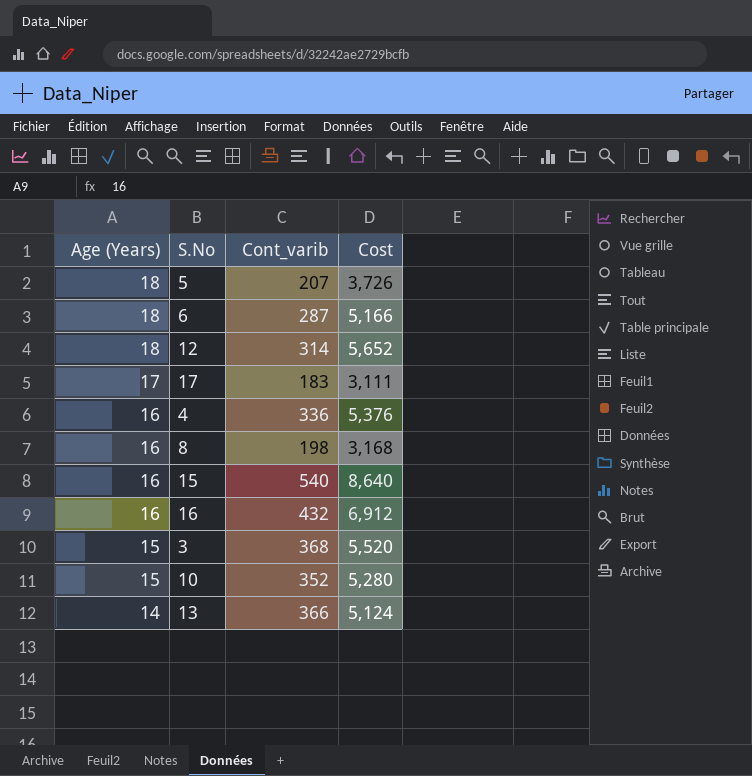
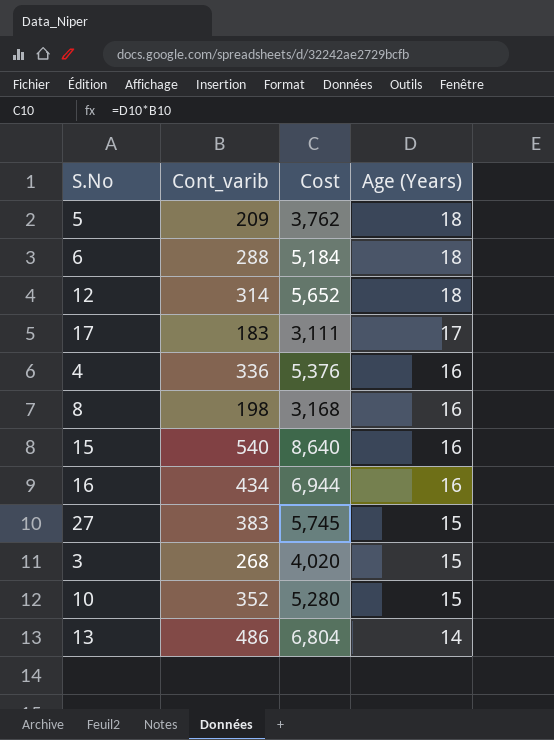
column Age (Years) | position: 1 -> 4
5 | Cont_varib: 207 -> 209
5 | Cost: 3,726 -> 3,762
6 | Cont_varib: 287 -> 288
6 | Cost: 5,166 -> 5,184
16 | Cont_varib: 432 -> 434
16 | Cost: 6,912 -> 6,944
row 27: none -> 383 | 5,745 | 15
3 | Cont_varib: 368 -> 268
3 | Cost: 5,520 -> 4,020
13 | Cont_varib: 366 -> 486
13 | Cost: 5,124 -> 6,804

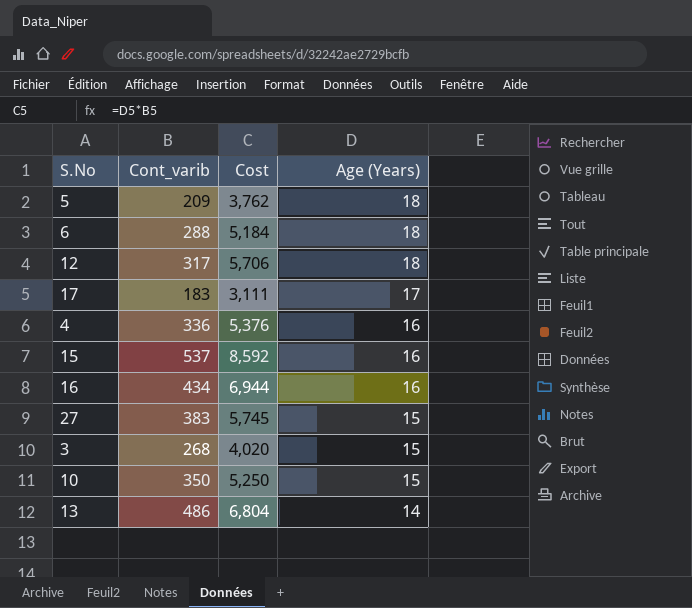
row 8: 198 | 3,168 | 16 -> none
12 | Cont_varib: 314 -> 317
12 | Cost: 5,652 -> 5,706
15 | Cont_varib: 540 -> 537
15 | Cost: 8,640 -> 8,592
10 | Cont_varib: 352 -> 350
10 | Cost: 5,280 -> 5,250

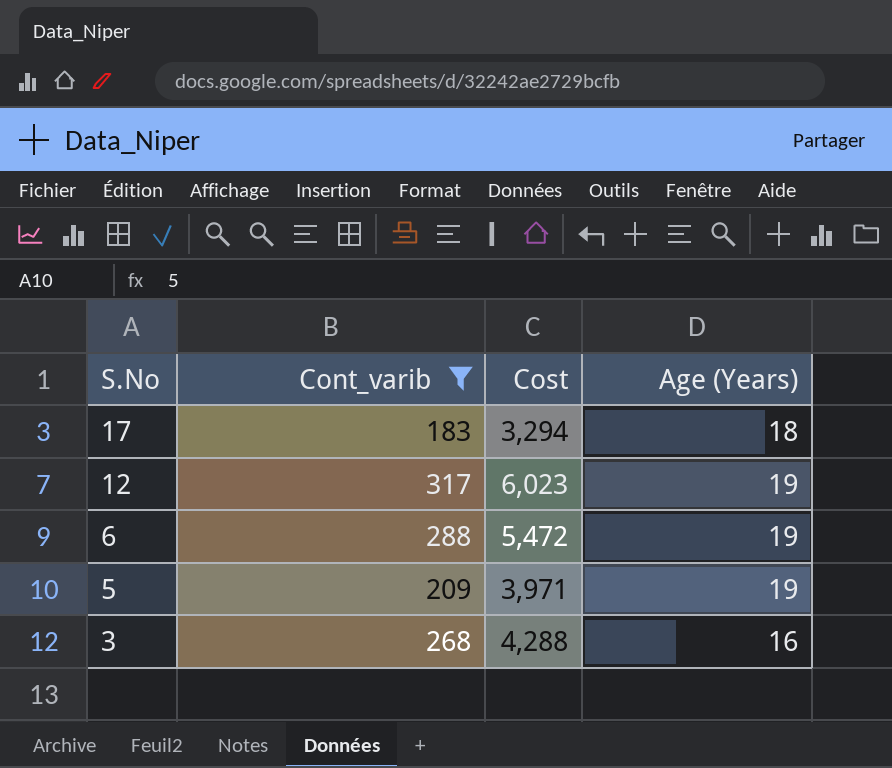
filter: none -> Cont_varib <= 317
row order: Age (Years) descending -> S.No descending
17 | Cost: 3,111 -> 3,294
17 | Age (Years): 17 -> 18
12 | Cost: 5,706 -> 6,023
12 | Age (Years): 18 -> 19
6 | Cost: 5,184 -> 5,472
6 | Age (Years): 18 -> 19
5 | Cost: 3,762 -> 3,971
5 | Age (Years): 18 -> 19
3 | Cost: 4,020 -> 4,288
3 | Age (Years): 15 -> 16

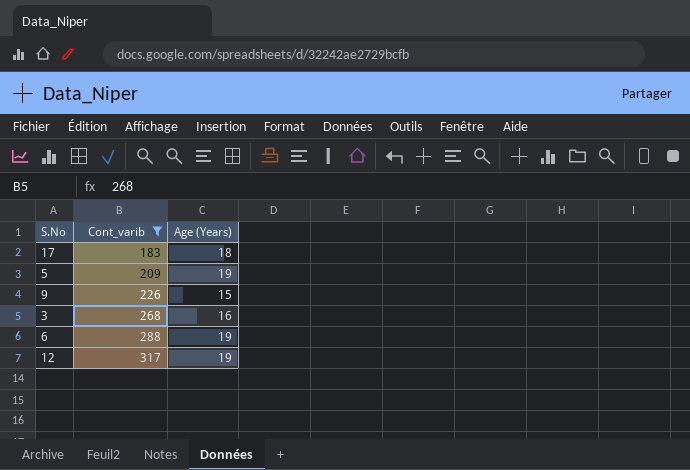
row order: S.No descending -> Cont_varib ascending
column Cost | formula: [Cont_varib] * [Age (Years)] -> none
row 9: none -> 226 | 15

